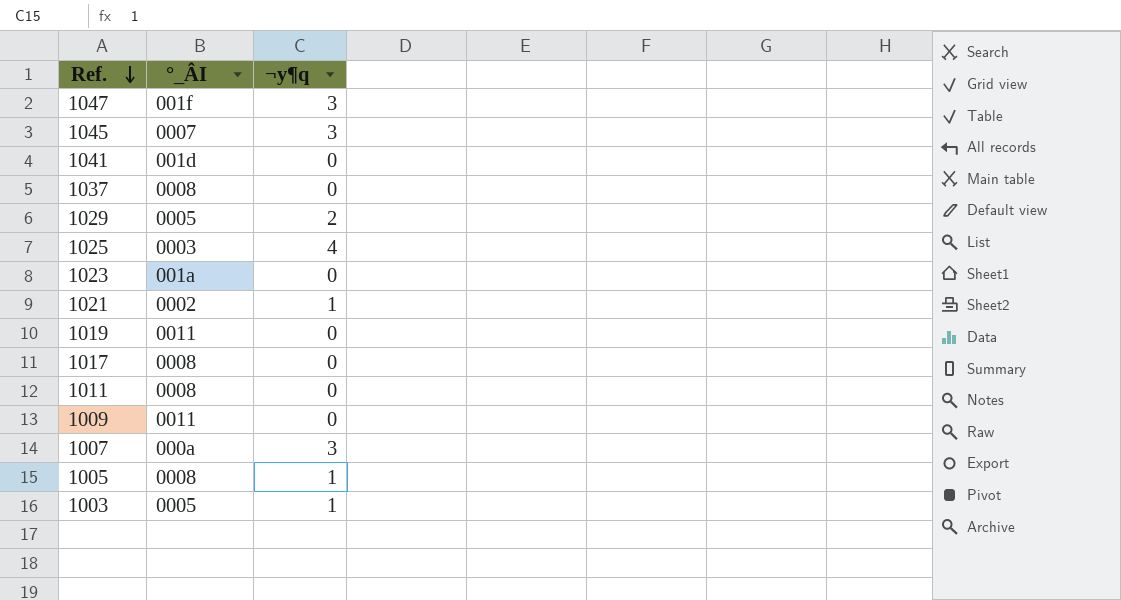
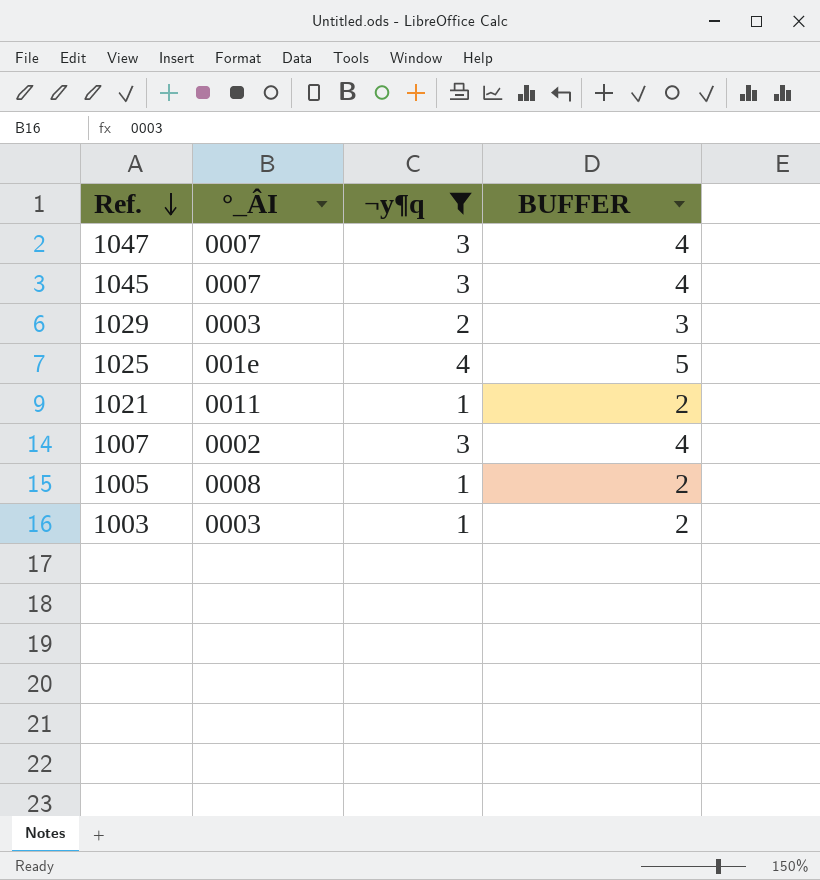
filter: none -> ¬y¶q != 0
column BUFFER | formula: none -> [¬y¶q] + 1
1047 | °_ÂI: 001f -> 0007
1029 | °_ÂI: 0005 -> 0003
1025 | °_ÂI: 0003 -> 001e
1021 | °_ÂI: 0002 -> 0011
1007 | °_ÂI: 000a -> 0002
1003 | °_ÂI: 0005 -> 0003

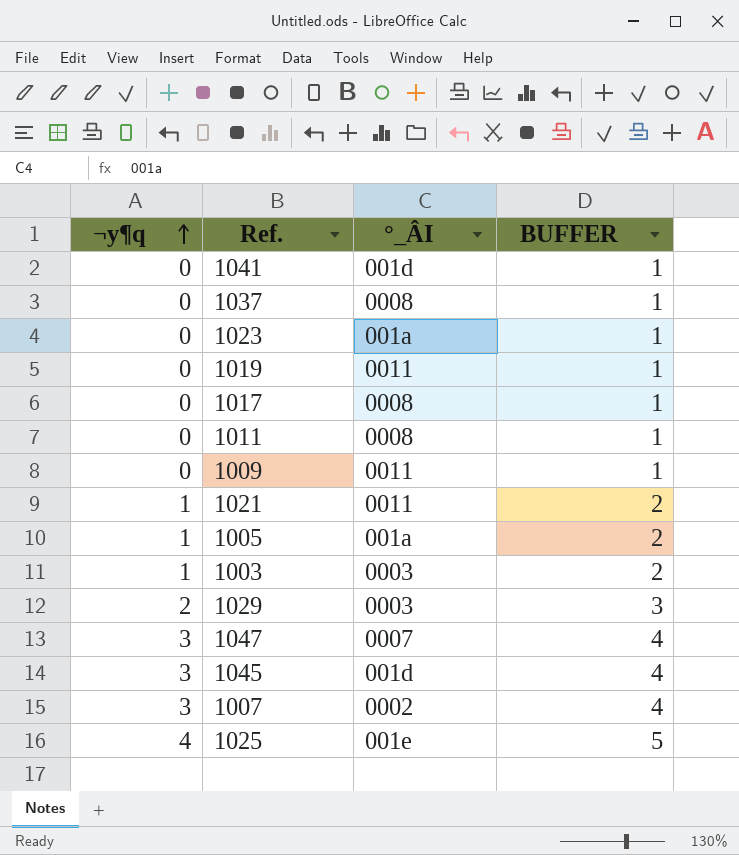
filter: ¬y¶q != 0 -> none
row order: Ref. descending -> ¬y¶q ascending
column ¬y¶q | position: 3 -> 1
1005 | °_ÂI: 0008 -> 001a
1045 | °_ÂI: 0007 -> 001d

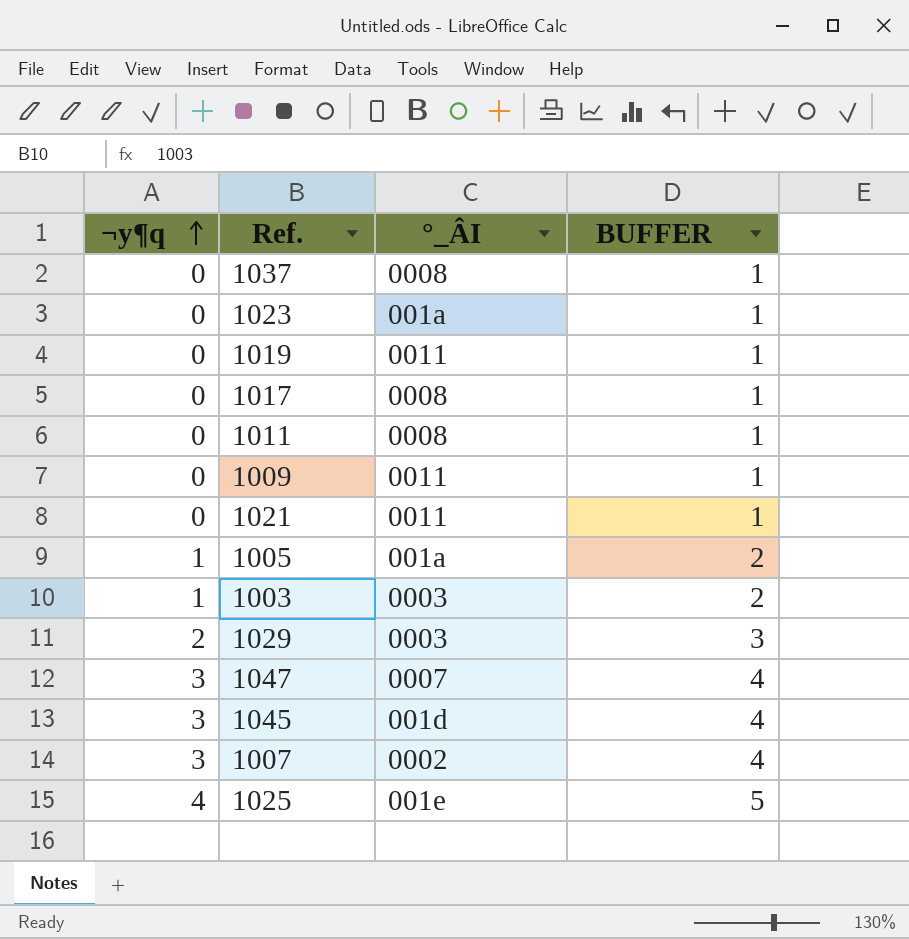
row 1041: 0 | 001d | 1 -> none
1021 | ¬y¶q: 1 -> 0
1021 | BUFFER: 2 -> 1

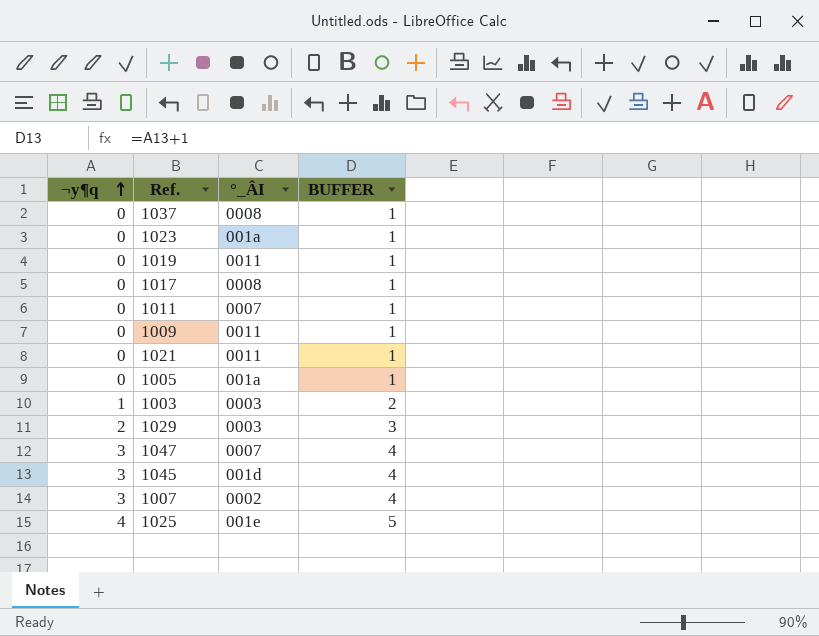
1011 | °_ÂI: 0008 -> 0007
1005 | ¬y¶q: 1 -> 0
1005 | BUFFER: 2 -> 1

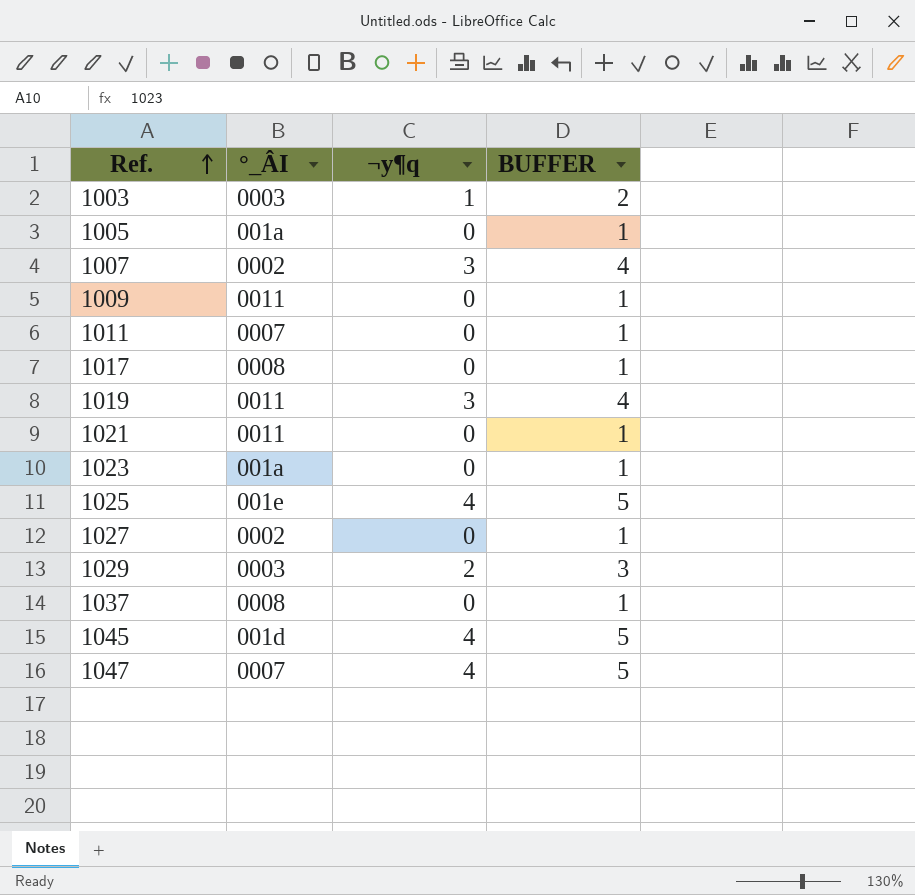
row order: ¬y¶q ascending -> Ref. ascending
column ¬y¶q | position: 1 -> 3
1019 | ¬y¶q: 0 -> 3
1019 | BUFFER: 1 -> 4
row 1027: none -> 0002 | 0 | 1
1045 | ¬y¶q: 3 -> 4
1045 | BUFFER: 4 -> 5
1047 | ¬y¶q: 3 -> 4
1047 | BUFFER: 4 -> 5

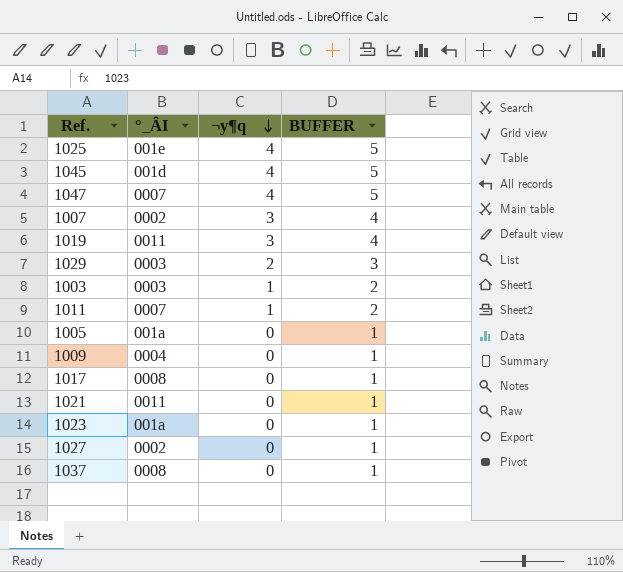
row order: Ref. ascending -> ¬y¶q descending
1011 | ¬y¶q: 0 -> 1
1011 | BUFFER: 1 -> 2
1009 | °_ÂI: 0011 -> 0004

